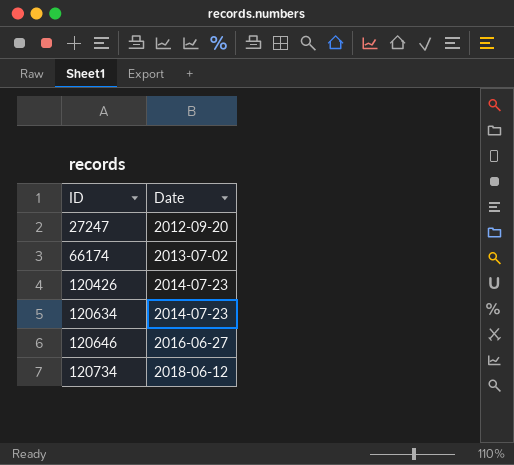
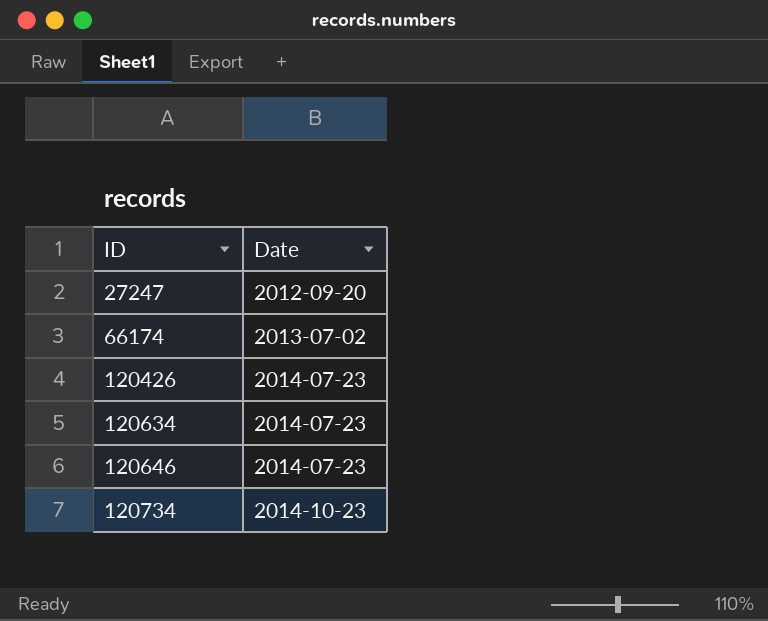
120646 | Date: 2016-06-27 -> 2014-07-23
120734 | Date: 2018-06-12 -> 2014-10-23

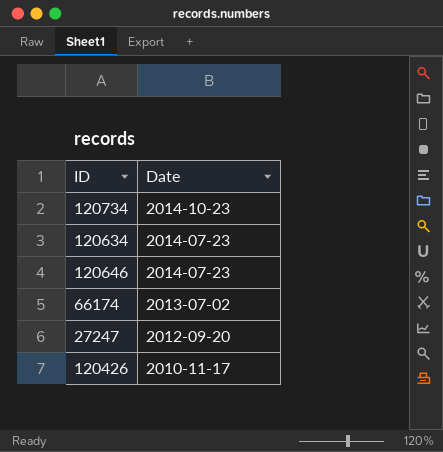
row order: ID ascending -> Date descending
120426 | Date: 2014-07-23 -> 2010-11-17

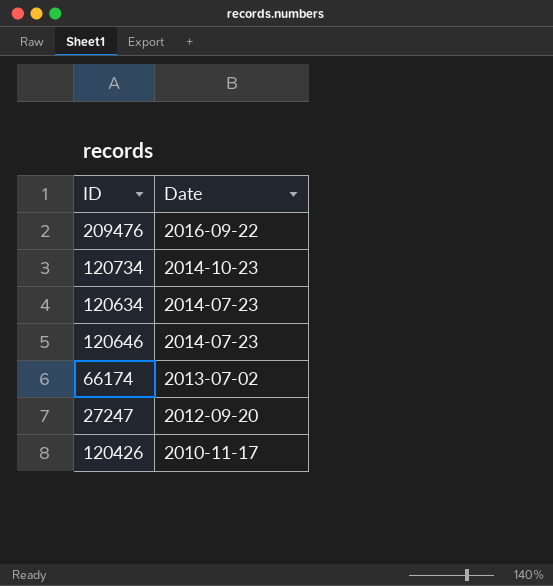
row 209476: none -> 2016-09-22

